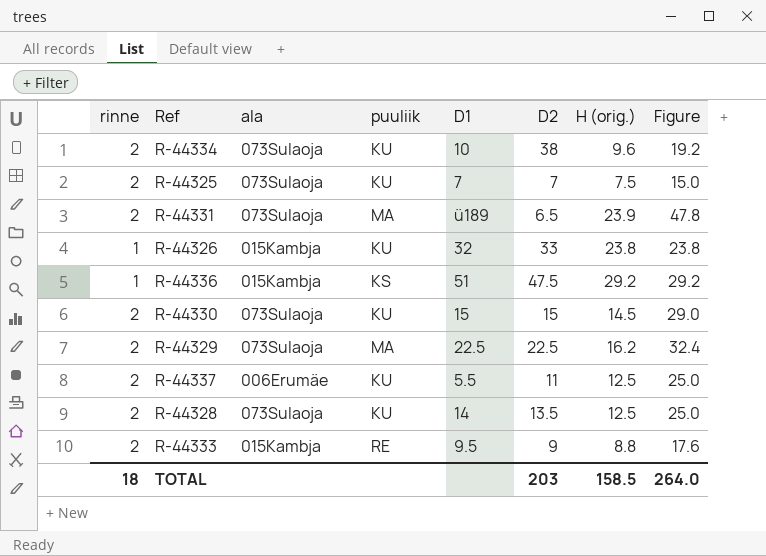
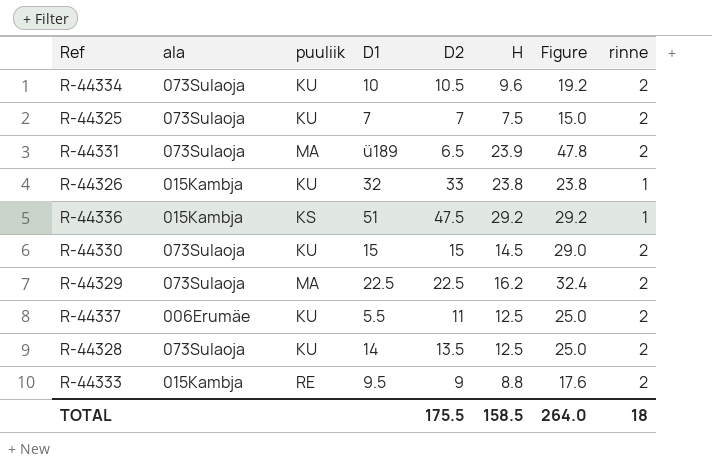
column name: H (orig.) -> H
column rinne | position: 1 -> 8
R-44334 | D2: 38 -> 10.5
TOTAL | D2: 203 -> 175.5

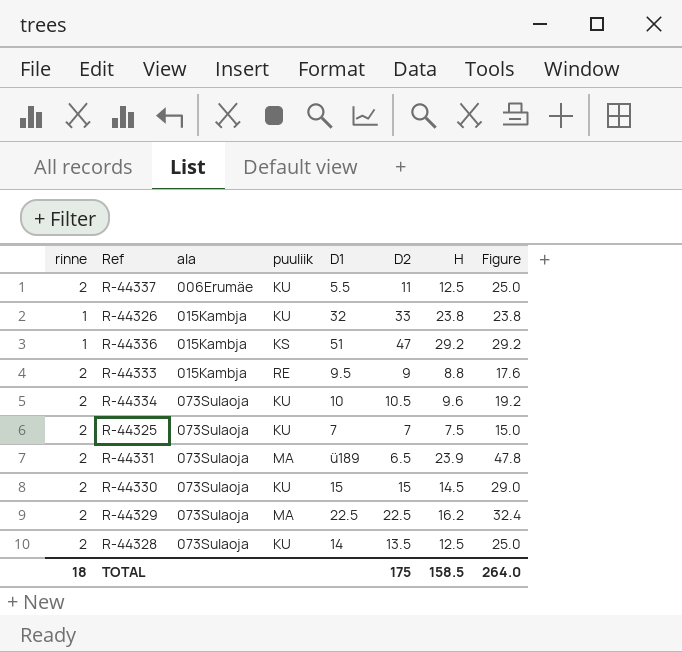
row order: none -> ala ascending
column rinne | position: 8 -> 1
R-44336 | D2: 47.5 -> 47
TOTAL | D2: 175.5 -> 175

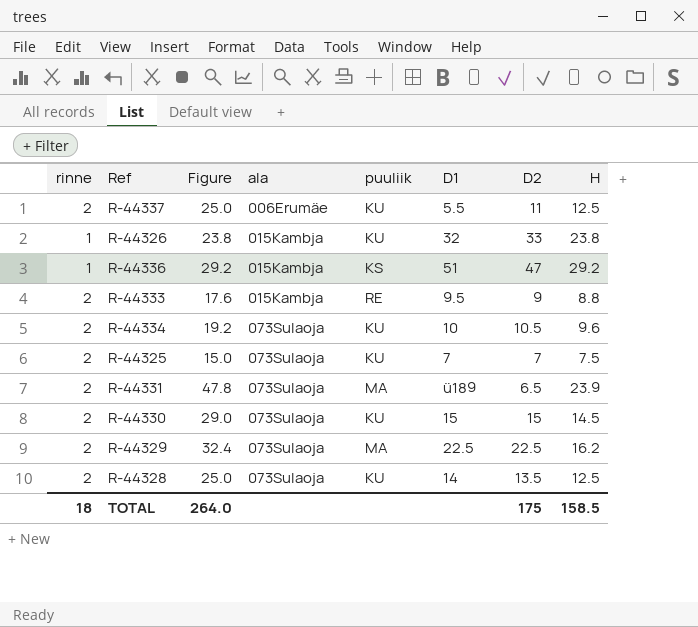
column Figure | position: 8 -> 3

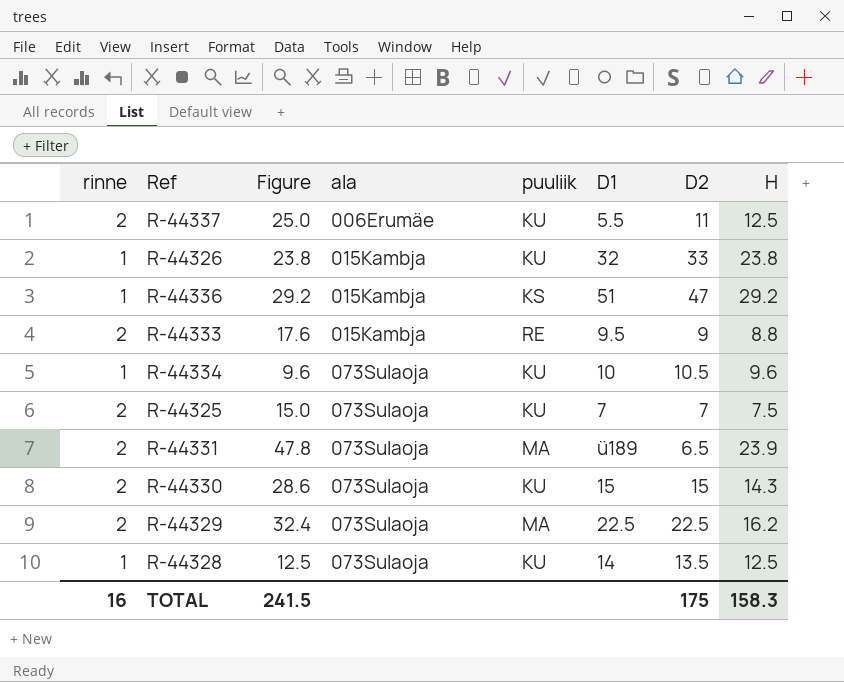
R-44334 | rinne: 2 -> 1
R-44334 | Figure: 19.2 -> 9.6
R-44330 | Figure: 29.0 -> 28.6
R-44330 | H: 14.5 -> 14.3
R-44328 | rinne: 2 -> 1
R-44328 | Figure: 25.0 -> 12.5
TOTAL | rinne: 18 -> 16
TOTAL | Figure: 264.0 -> 241.5
TOTAL | H: 158.5 -> 158.3

